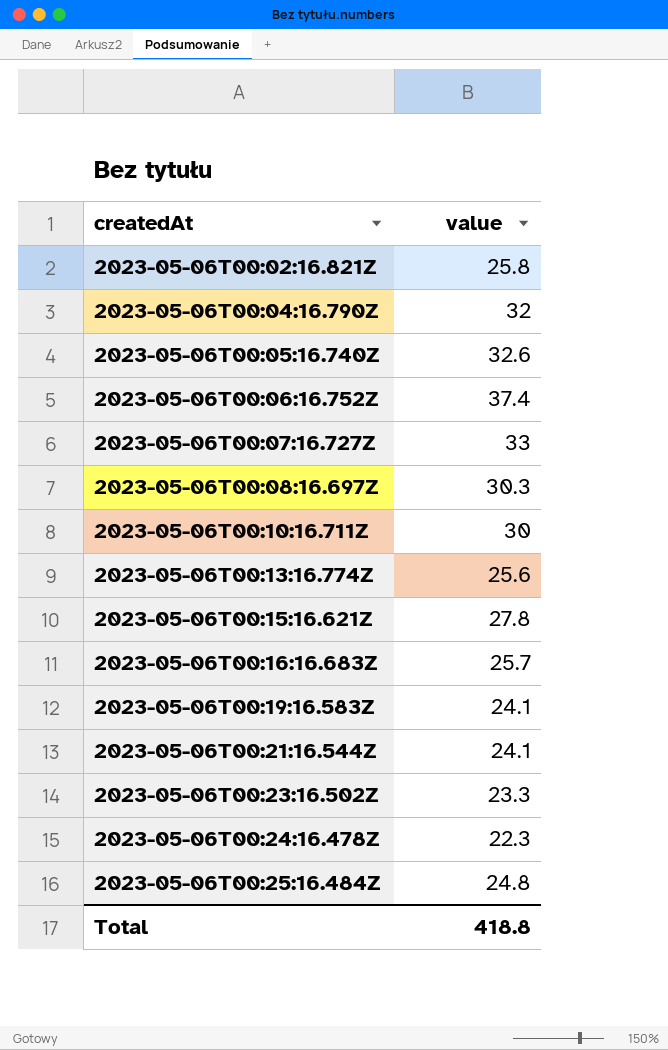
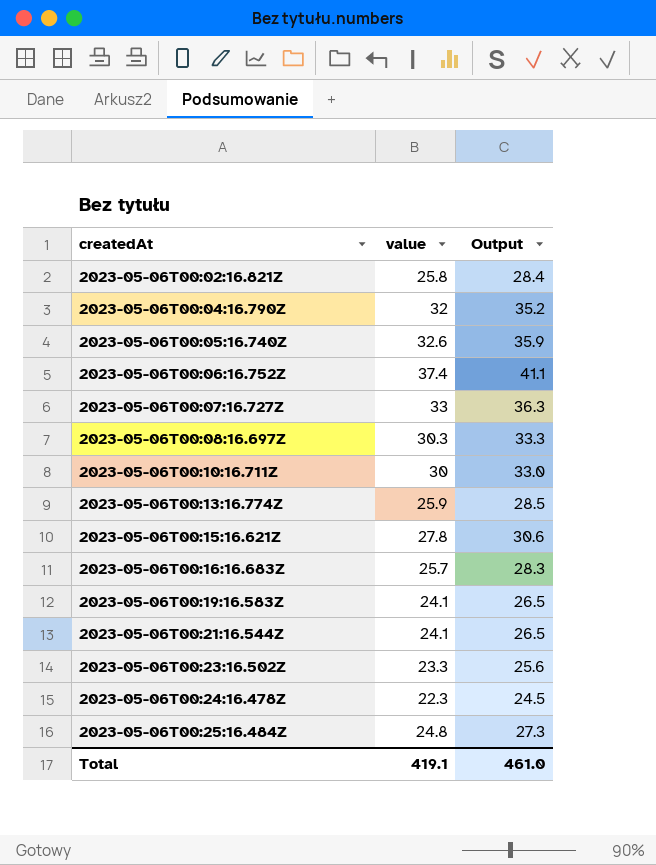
column Output | formula: none -> [value] * 1.1
2023-05-06T00:13:16.774Z | value: 25.6 -> 25.9
Total | value: 418.8 -> 419.1

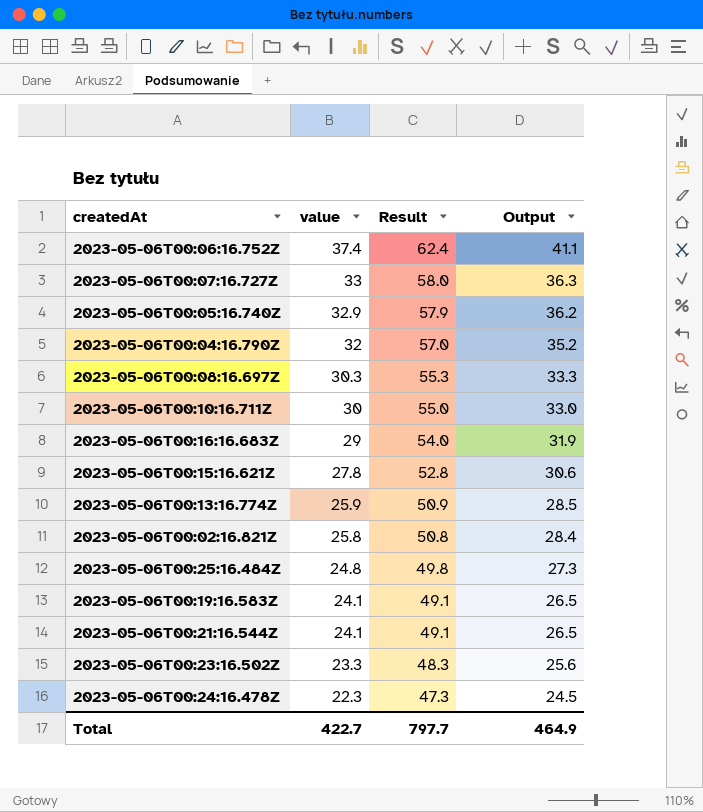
row order: createdAt ascending -> value descending
column Result | formula: none -> [value] + 25
2023-05-06T00:05:16.740Z | value: 32.6 -> 32.9
2023-05-06T00:05:16.740Z | Output: 35.9 -> 36.2
2023-05-06T00:16:16.683Z | value: 25.7 -> 29
2023-05-06T00:16:16.683Z | Output: 28.3 -> 31.9
Total | value: 419.1 -> 422.7
Total | Output: 461.0 -> 464.9

